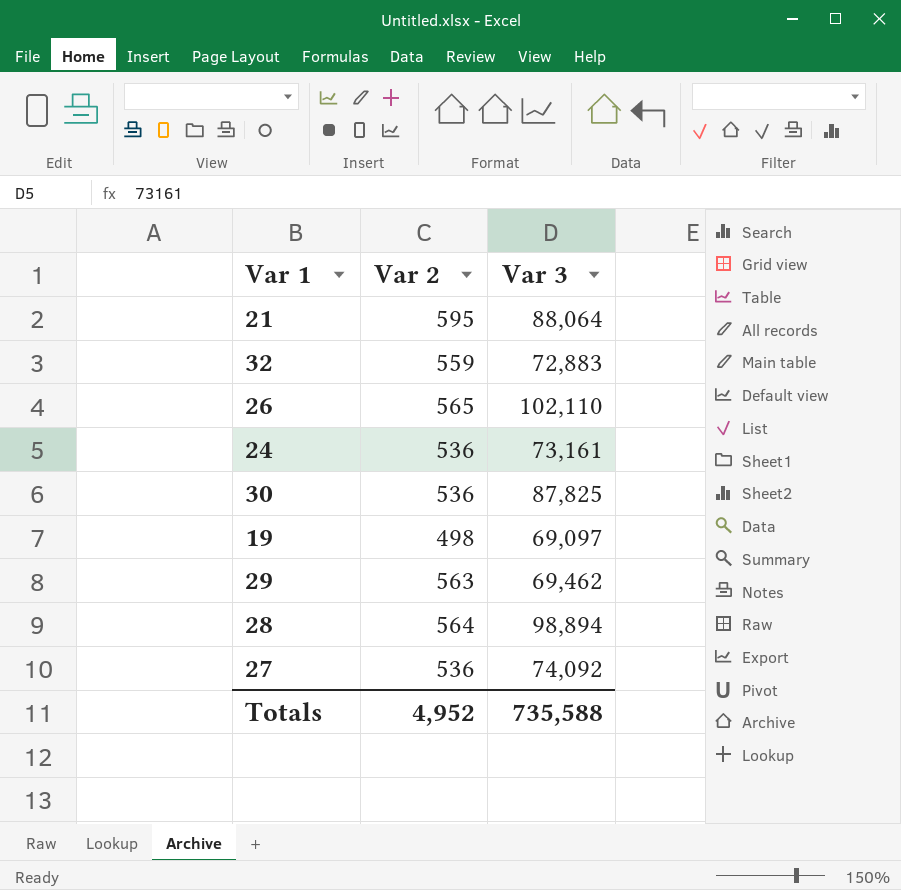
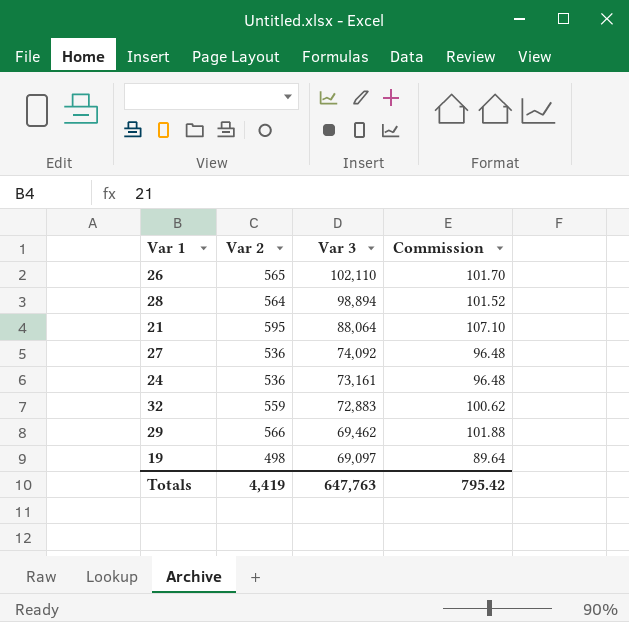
row order: none -> Var 3 descending
column Commission | formula: none -> [Var 2] * 0.18
row 30: 536 | 87,825 -> none
29 | Var 2: 563 -> 566
Totals | Var 2: 4,952 -> 4,419
Totals | Var 3: 735,588 -> 647,763

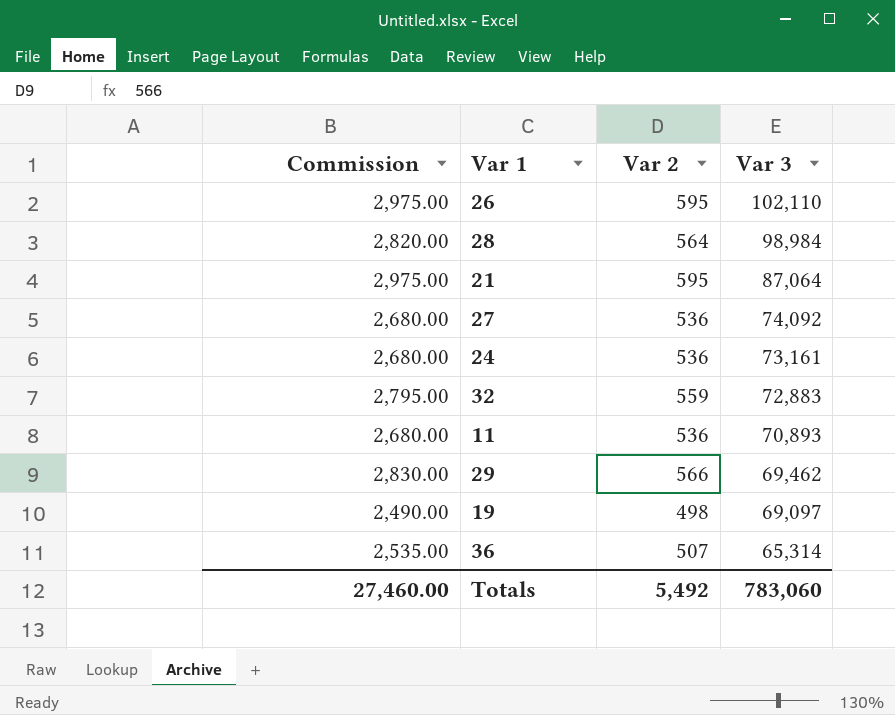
column Commission | formula: [Var 2] * 0.18 -> [Var 2] * 5
column Commission | position: 4 -> 1
26 | Var 2: 565 -> 595
28 | Var 3: 98,894 -> 98,984
21 | Var 3: 88,064 -> 87,064
row 11: none -> 2,680.00 | 536 | 70,893
row 36: none -> 2,535.00 | 507 | 65,314
Totals | Commission: 795.42 -> 27,460.00
Totals | Var 2: 4,419 -> 5,492
Totals | Var 3: 647,763 -> 783,060

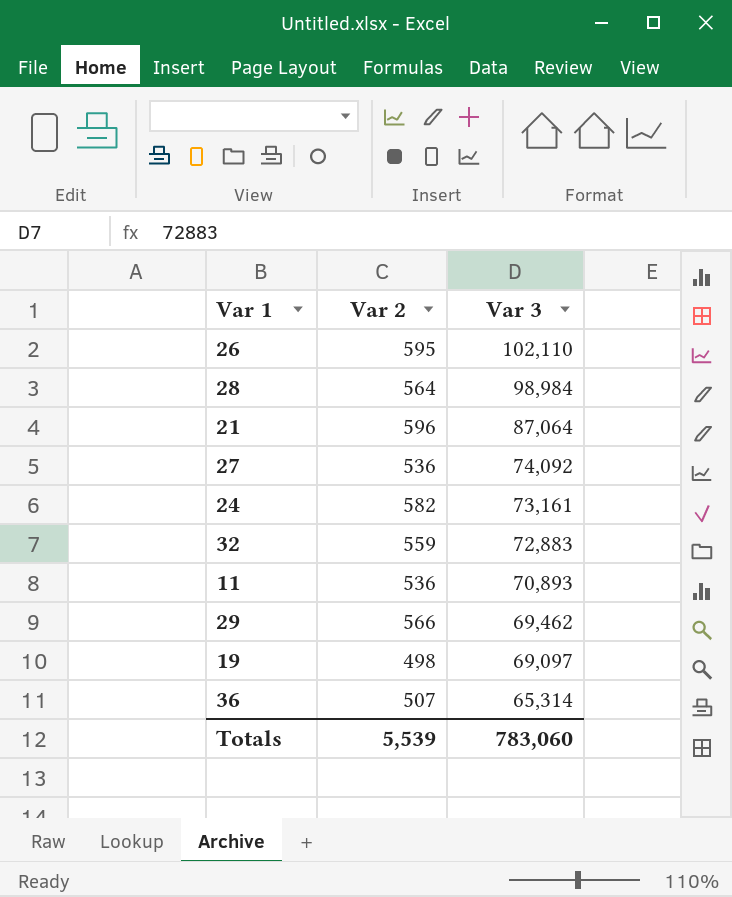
column Commission | formula: [Var 2] * 5 -> none
21 | Var 2: 595 -> 596
24 | Var 2: 536 -> 582
Totals | Var 2: 5,492 -> 5,539

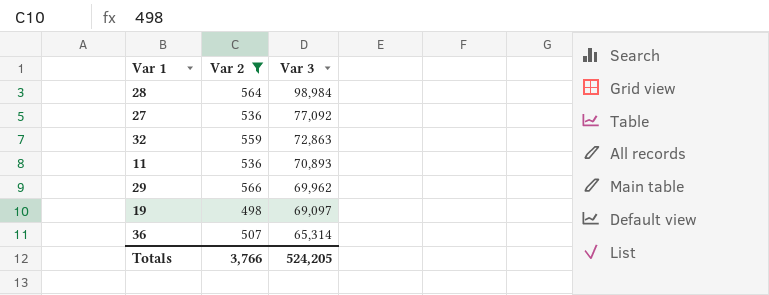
filter: none -> Var 2 <= 566
27 | Var 3: 74,092 -> 77,092
32 | Var 3: 72,883 -> 72,863
29 | Var 3: 69,462 -> 69,962
Totals | Var 2: 5,539 -> 3,766
Totals | Var 3: 783,060 -> 524,205

